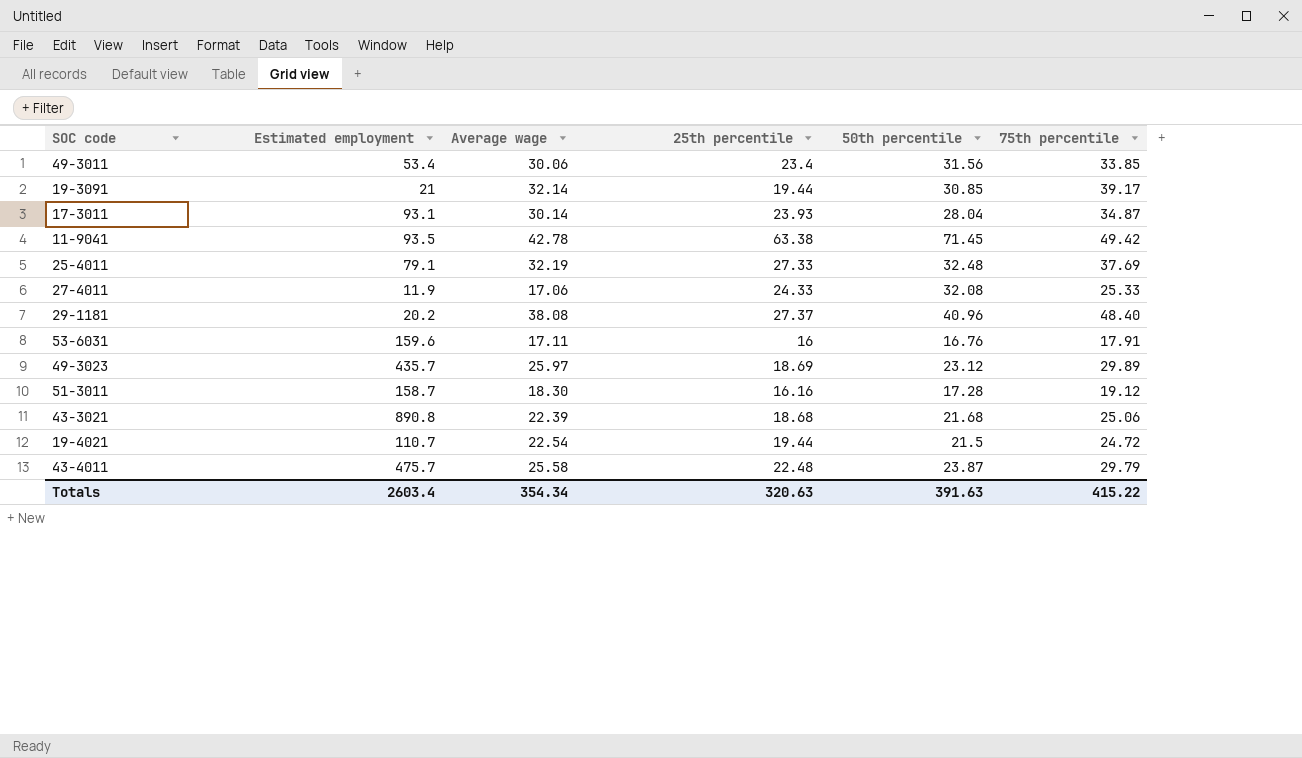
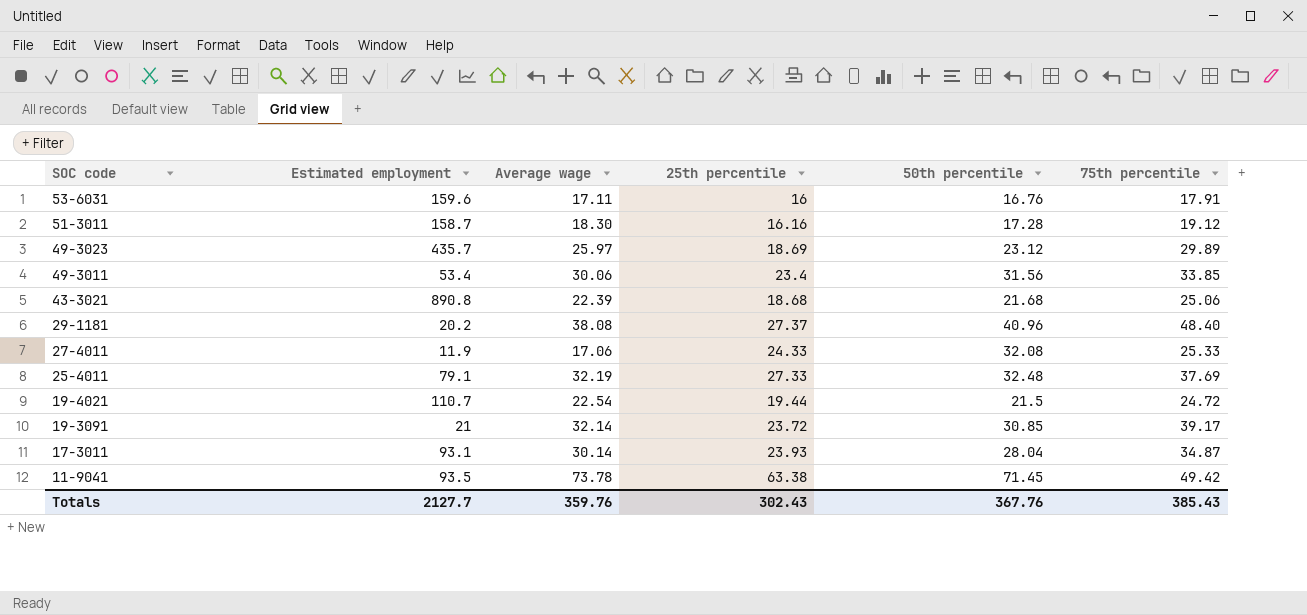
row order: none -> SOC code descending
row 43-4011: 475.7 | 25.58 | 22.48 | 23.87 | 29.79 -> none
19-3091 | 25th percentile: 19.44 -> 23.72
11-9041 | Average wage: 42.78 -> 73.78
Totals | Estimated employment: 2603.4 -> 2127.7
Totals | Average wage: 354.34 -> 359.76
Totals | 25th percentile: 320.63 -> 302.43
Totals | 50th percentile: 391.63 -> 367.76
Totals | 75th percentile: 415.22 -> 385.43

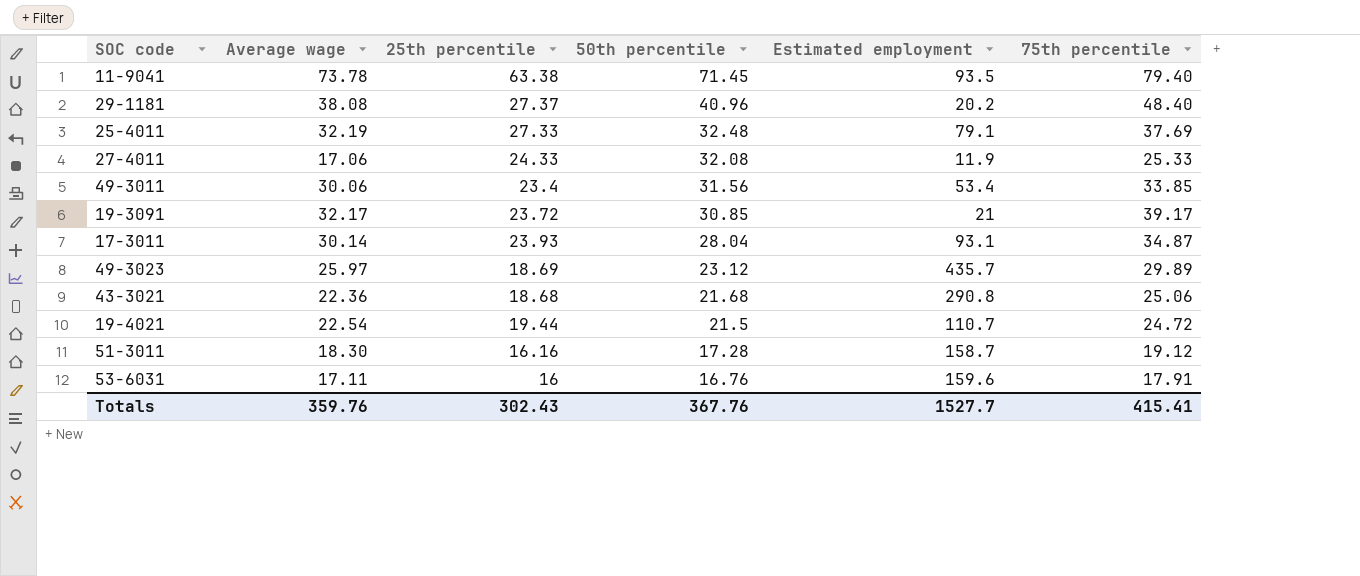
row order: SOC code descending -> 50th percentile descending
column Estimated employment | position: 2 -> 5
11-9041 | 75th percentile: 49.42 -> 79.40
19-3091 | Average wage: 32.14 -> 32.17
43-3021 | Average wage: 22.39 -> 22.36
43-3021 | Estimated employment: 890.8 -> 290.8
Totals | Estimated employment: 2127.7 -> 1527.7
Totals | 75th percentile: 385.43 -> 415.41

